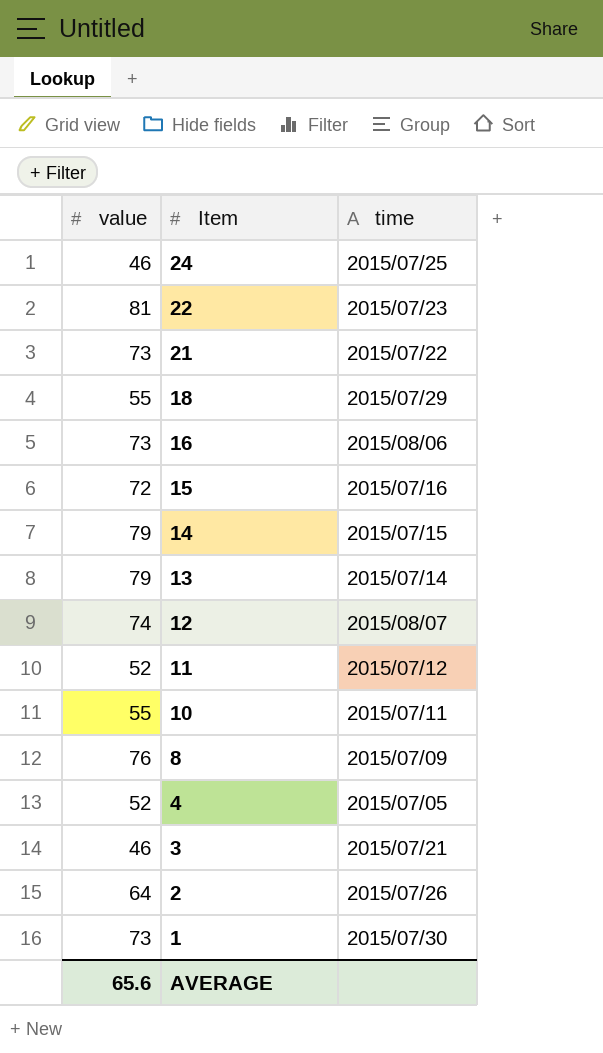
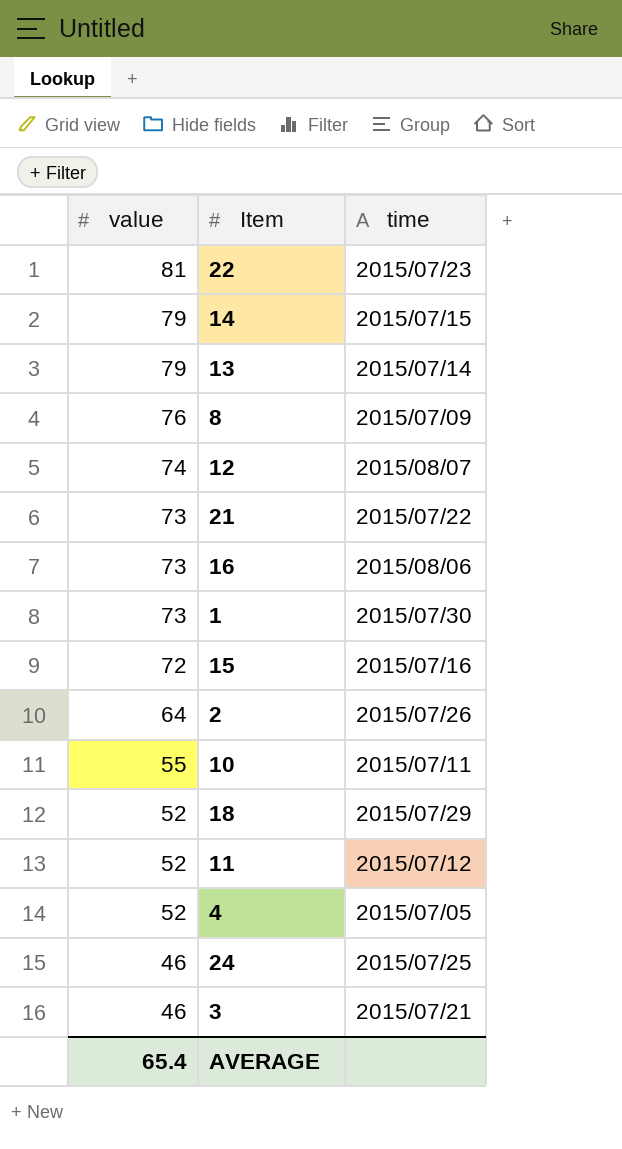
row order: Item descending -> value descending
18 | value: 55 -> 52
AVERAGE | value: 65.6 -> 65.4

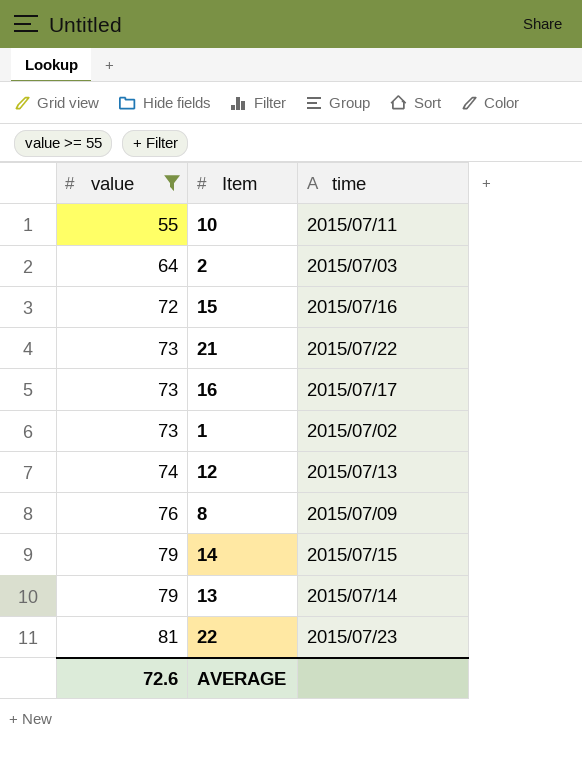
filter: none -> value >= 55
row order: value descending -> value ascending
2 | time: 2015/07/26 -> 2015/07/03
16 | time: 2015/08/06 -> 2015/07/17
1 | time: 2015/07/30 -> 2015/07/02
12 | time: 2015/08/07 -> 2015/07/13
AVERAGE | value: 65.4 -> 72.6

